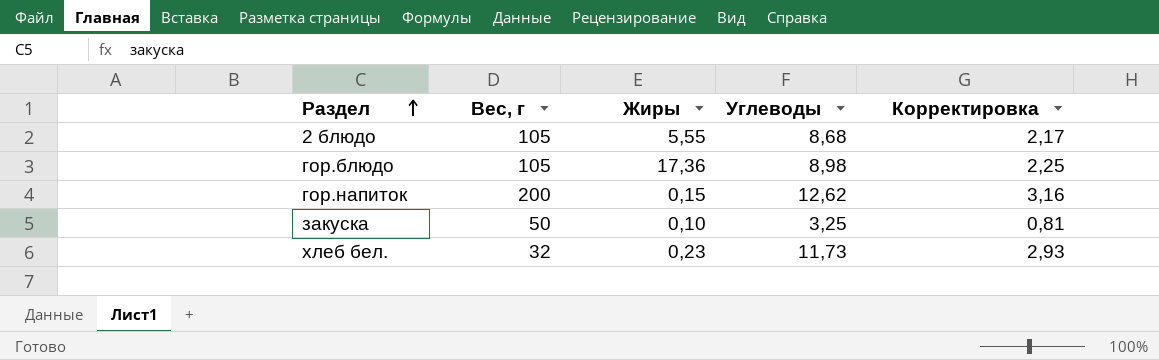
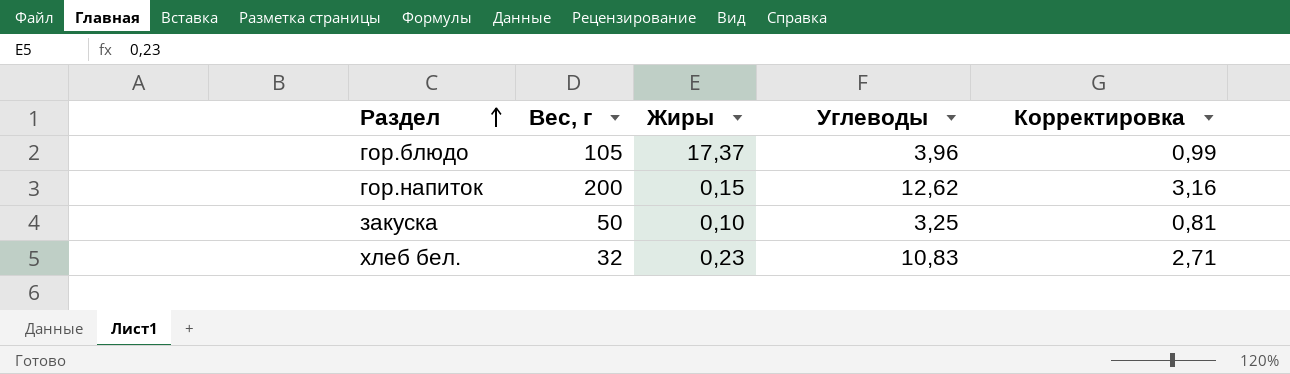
row 2 блюдо: 105 | 5,55 | 8,68 | 2,17 -> none
гор.блюдо | Жиры: 17,36 -> 17,37
гор.блюдо | Углеводы: 8,98 -> 3,96
гор.блюдо | Корректировка: 2,25 -> 0,99
хлеб бел. | Углеводы: 11,73 -> 10,83
хлеб бел. | Корректировка: 2,93 -> 2,71

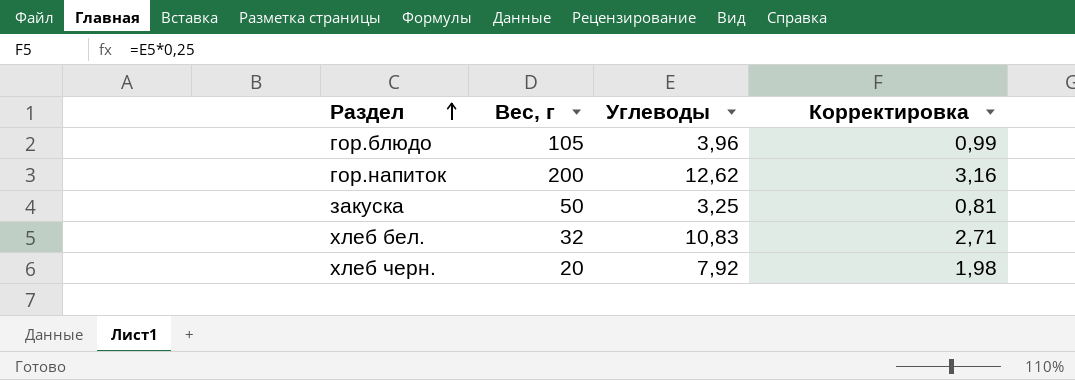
column Жиры | position: 3 -> none
row хлеб черн.: none -> 20 | 7,92 | 1,98

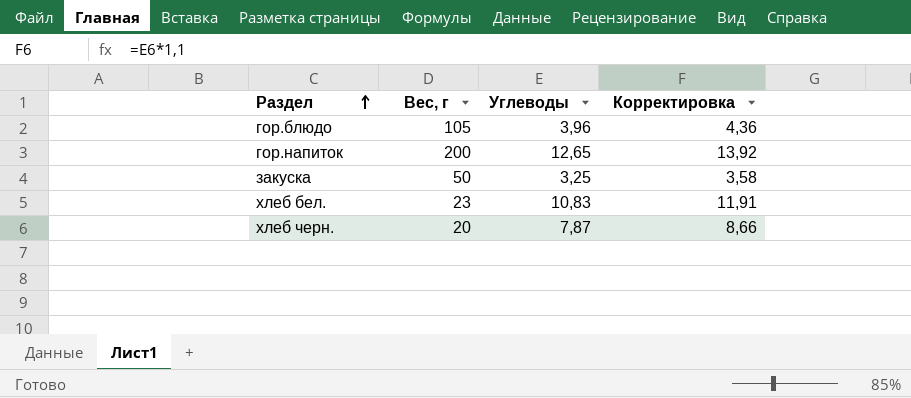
column Корректировка | formula: [Углеводы] * 0,25 -> [Углеводы] * 1,1
гор.напиток | Углеводы: 12,62 -> 12,65
хлеб бел. | Вес, г: 32 -> 23
хлеб черн. | Углеводы: 7,92 -> 7,87

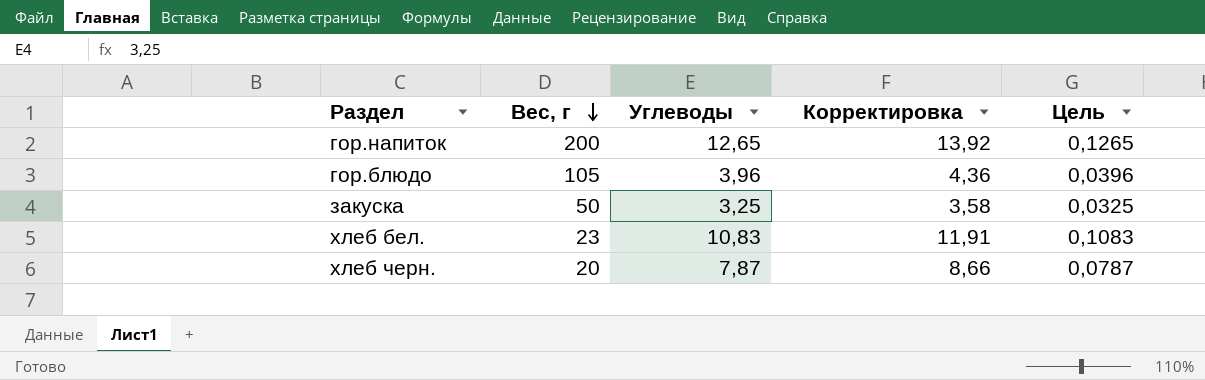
row order: Раздел ascending -> Вес, г descending
column Цель | formula: none -> [Углеводы] * 0,01

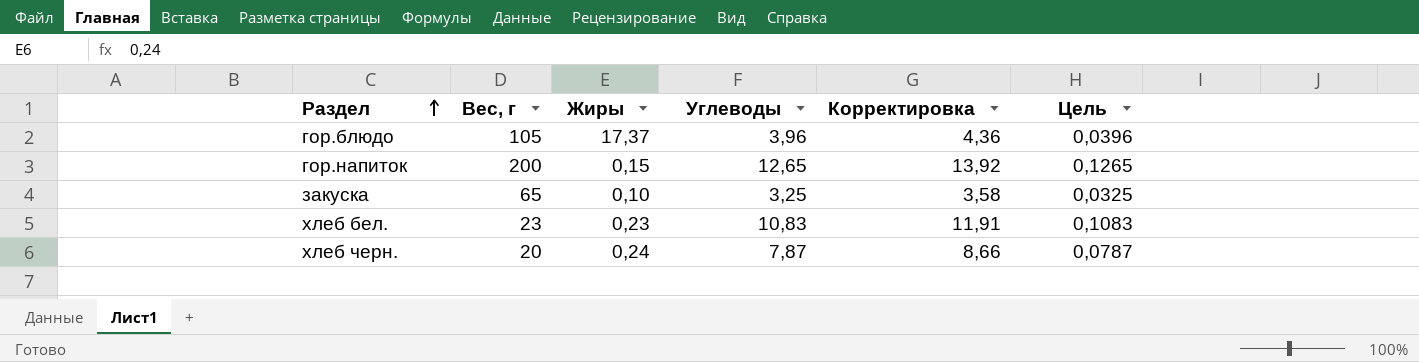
row order: Вес, г descending -> Раздел ascending
column Жиры | position: none -> 3
закуска | Вес, г: 50 -> 65

